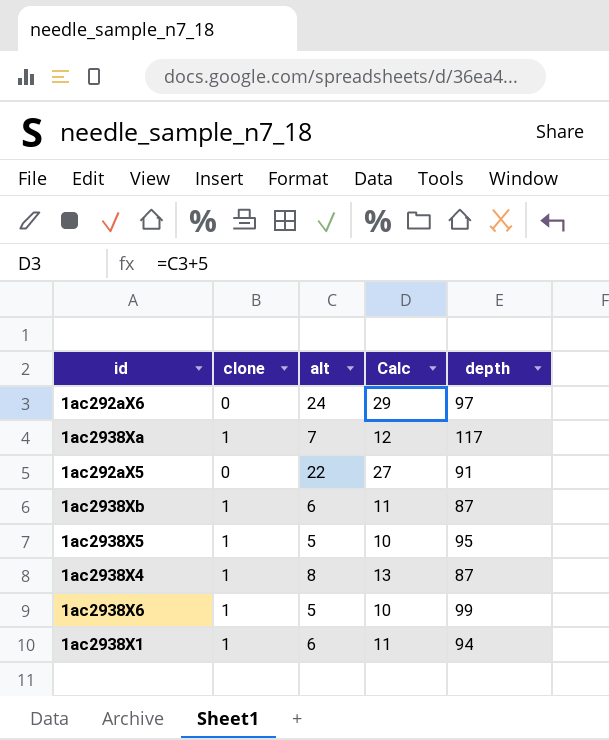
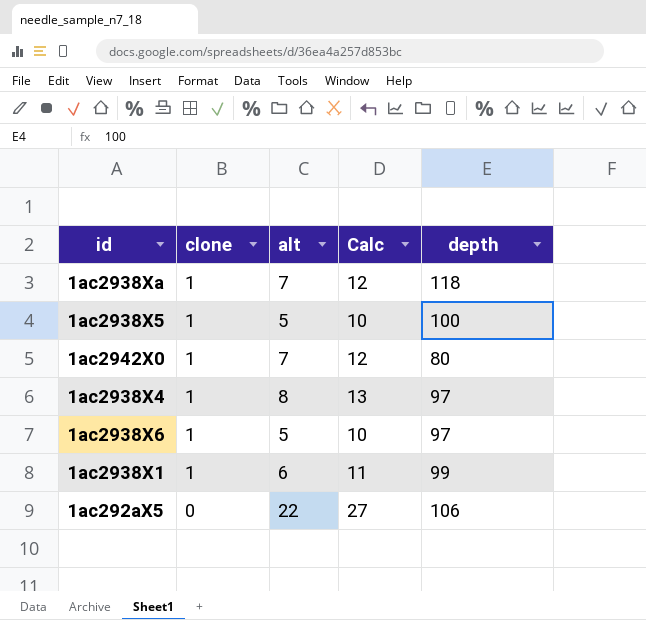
row order: none -> clone descending
row 1ac292aX6: 0 | 24 | 29 | 97 -> none
row 1ac2938Xb: 1 | 6 | 11 | 87 -> none
1ac2938Xa | depth: 117 -> 118
1ac2938X5 | depth: 95 -> 100
row 1ac2942X0: none -> 1 | 7 | 12 | 80
1ac2938X4 | depth: 87 -> 97
1ac2938X6 | depth: 99 -> 97
1ac2938X1 | depth: 94 -> 99
1ac292aX5 | depth: 91 -> 106

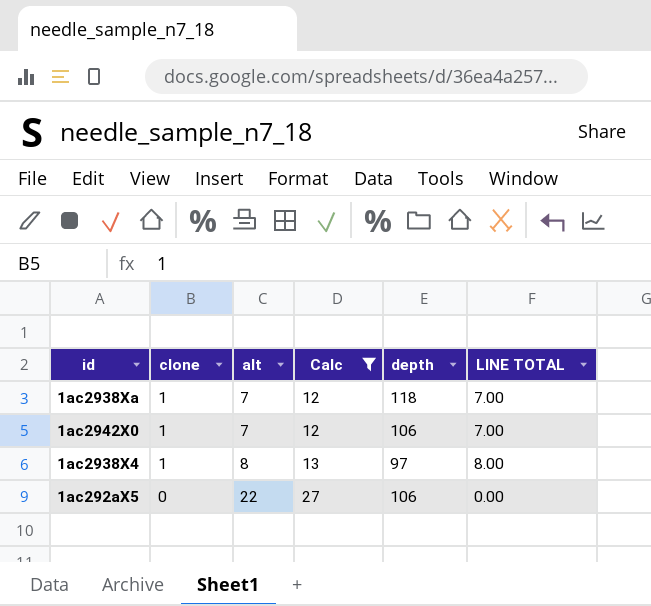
filter: none -> Calc >= 12
column LINE TOTAL | formula: none -> [clone] * [alt]
1ac2942X0 | depth: 80 -> 106

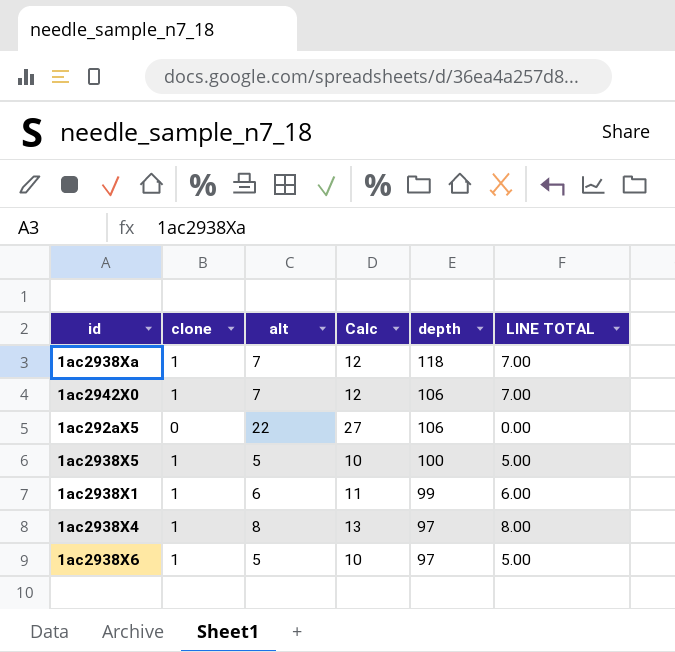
filter: Calc >= 12 -> none
row order: clone descending -> depth descending

